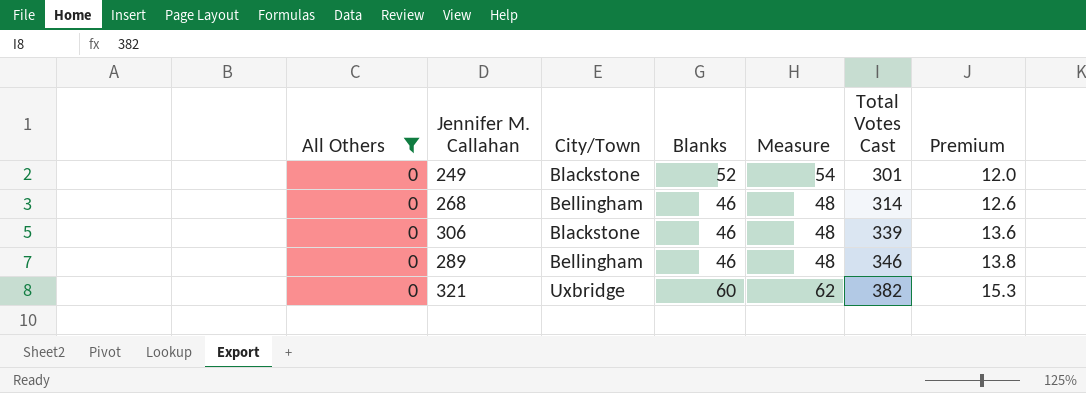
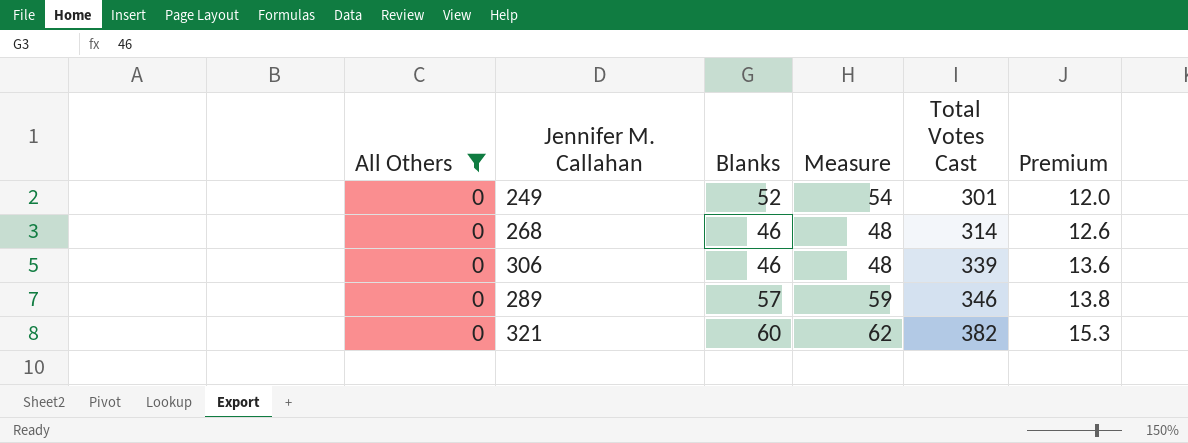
column City/Town | position: 3 -> none
289 | Blanks: 46 -> 57
289 | Measure: 48 -> 59

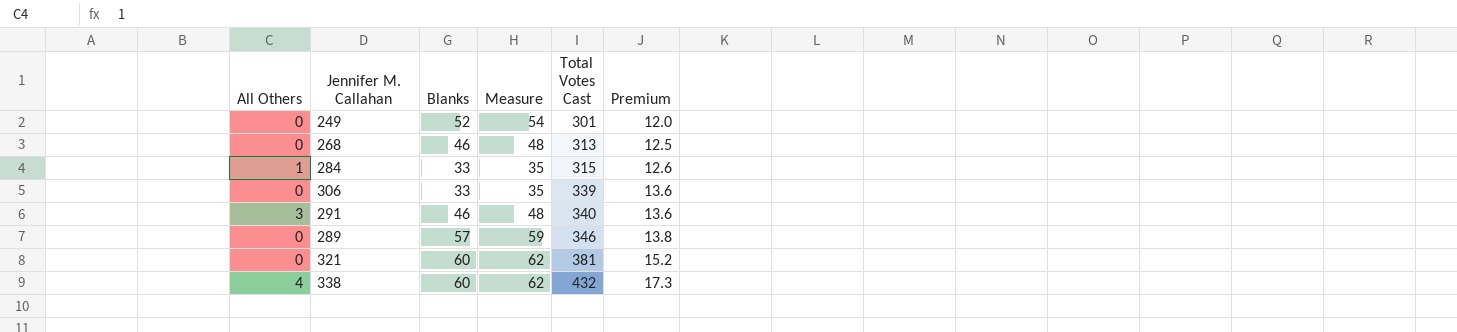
filter: All Others = 0 -> none
268 | Total Votes Cast: 314 -> 313
268 | Premium: 12.6 -> 12.5
306 | Blanks: 46 -> 33
306 | Measure: 48 -> 35
321 | Total Votes Cast: 382 -> 381
321 | Premium: 15.3 -> 15.2

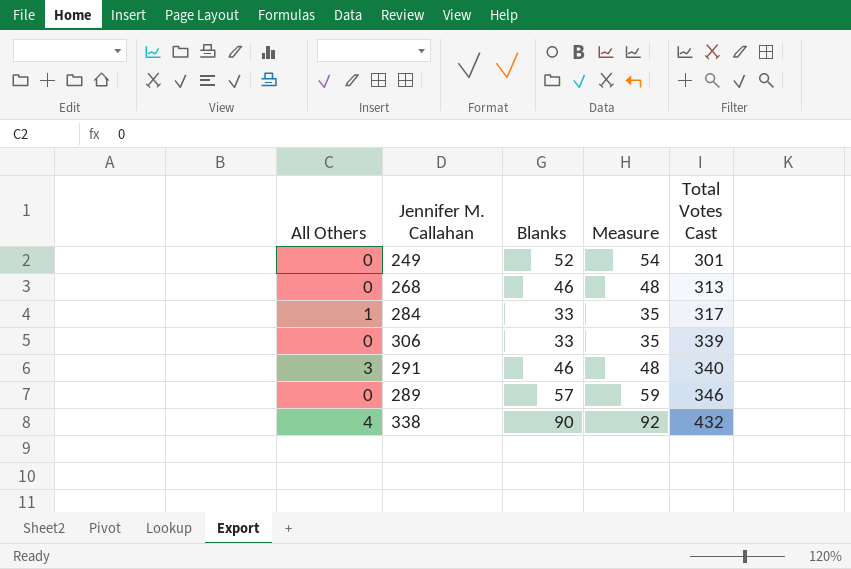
column Premium | formula: [Total Votes Cast] * 0.04 -> none
row 321: 0 | 60 | 62 | 381 | 15.2 -> none
284 | Total Votes Cast: 315 -> 317
338 | Blanks: 60 -> 90
338 | Measure: 62 -> 92

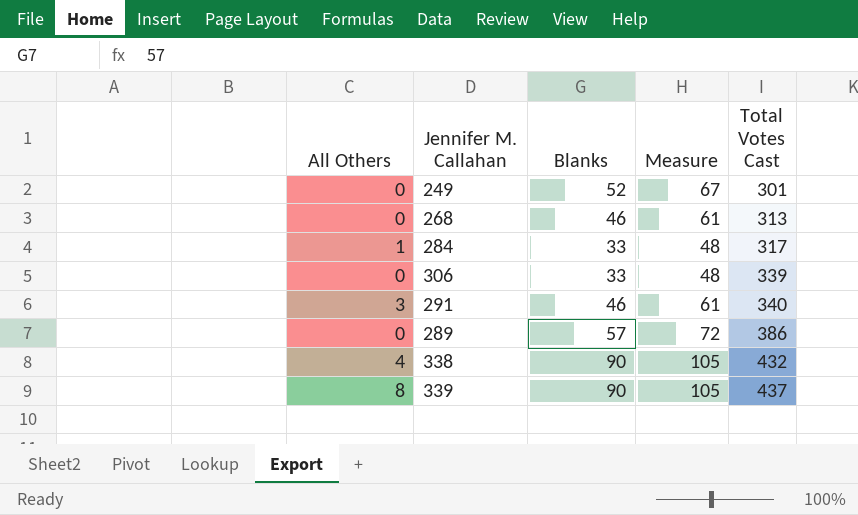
column Measure | formula: [Blanks] + 2 -> [Blanks] + 15
289 | Total Votes Cast: 346 -> 386
row 339: none -> 8 | 90 | 105 | 437

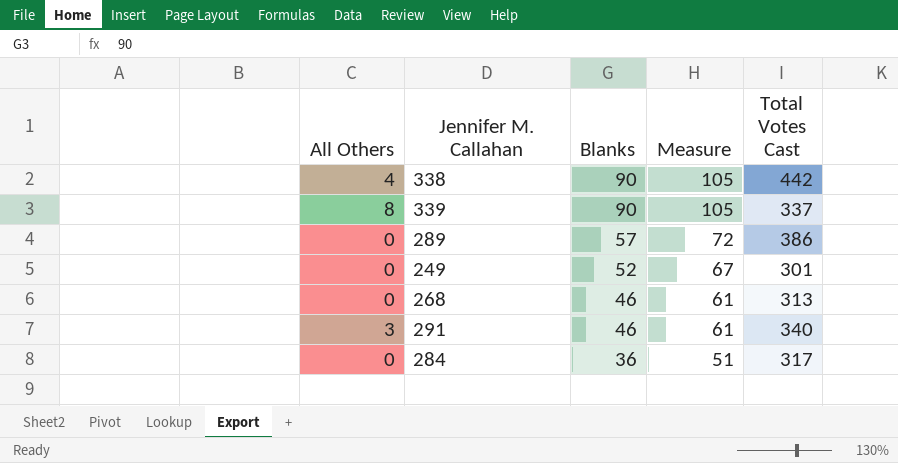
row order: Total Votes Cast ascending -> Blanks descending
row 306: 0 | 33 | 48 | 339 -> none
338 | Total Votes Cast: 432 -> 442
339 | Total Votes Cast: 437 -> 337
284 | All Others: 1 -> 0
284 | Blanks: 33 -> 36
284 | Measure: 48 -> 51

